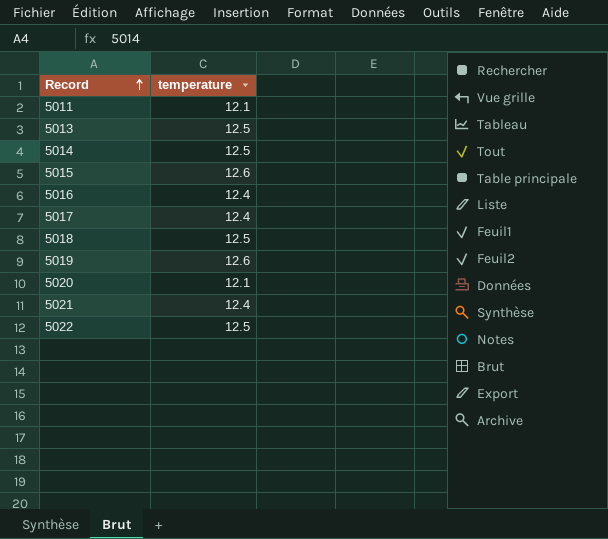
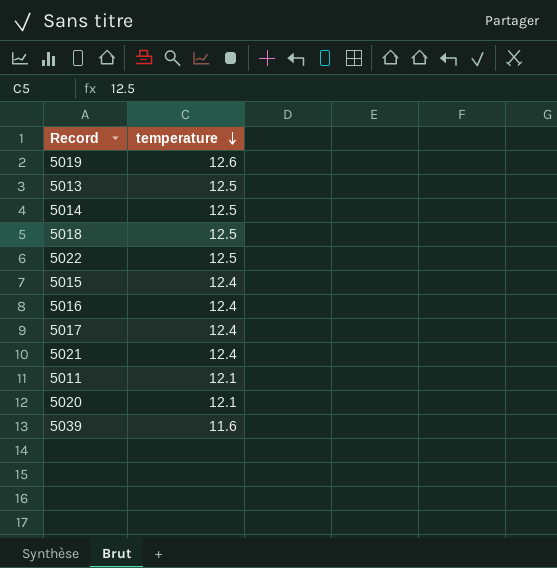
row order: Record ascending -> temperature descending
5015 | temperature: 12.6 -> 12.4
row 5039: none -> 11.6

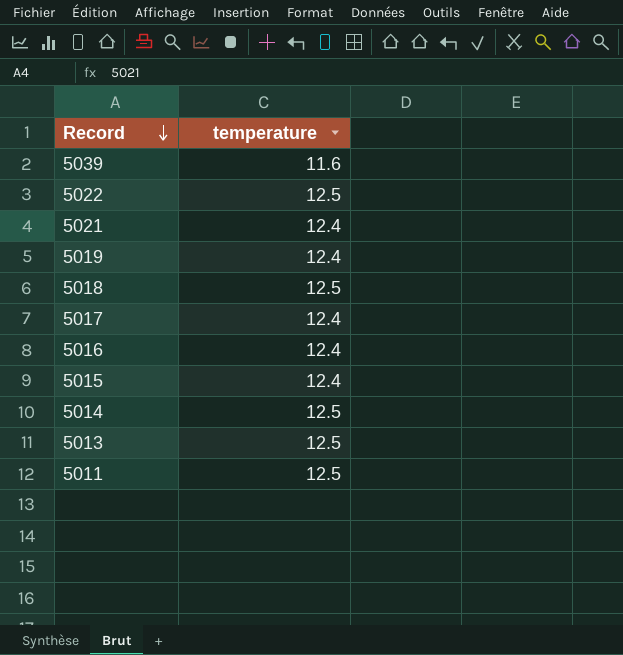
row order: temperature descending -> Record descending
row 5020: 12.1 -> none
5019 | temperature: 12.6 -> 12.4
5011 | temperature: 12.1 -> 12.5

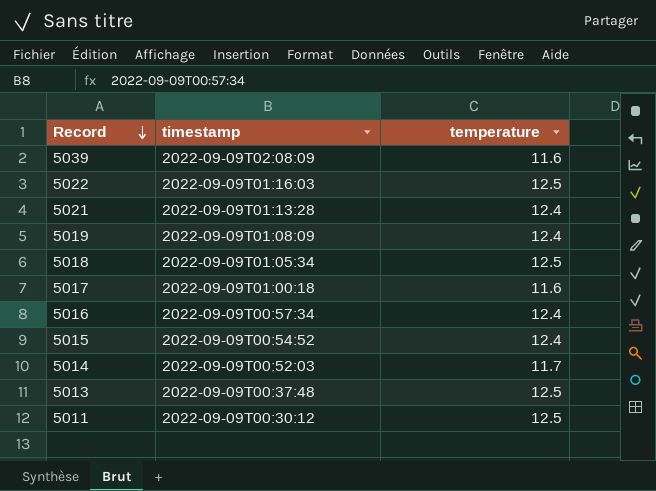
column timestamp | position: none -> 2
5017 | temperature: 12.4 -> 11.6
5014 | temperature: 12.5 -> 11.7

